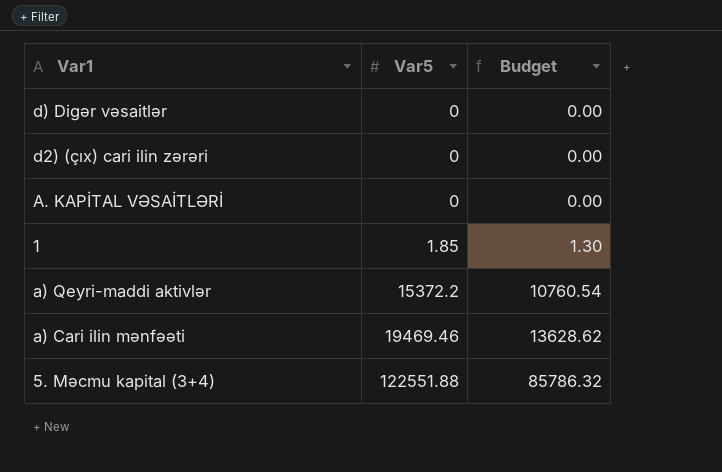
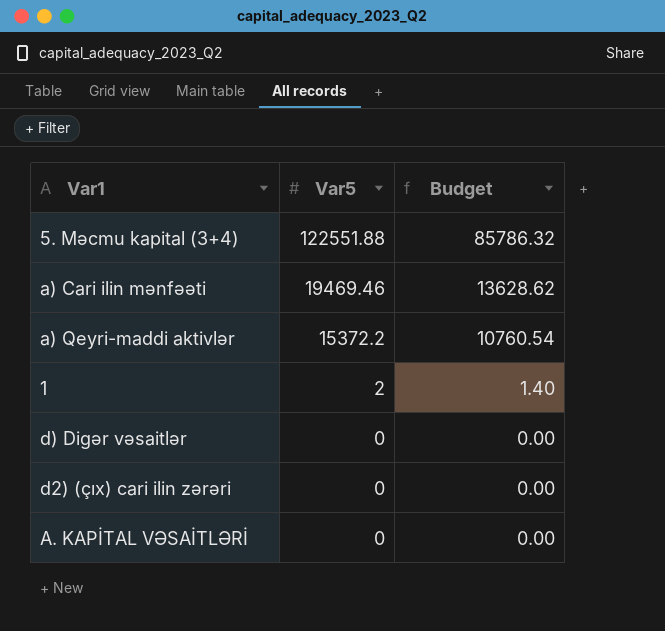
row order: Var5 ascending -> Var5 descending
1 | Var5: 1.85 -> 2
1 | Budget: 1.30 -> 1.40

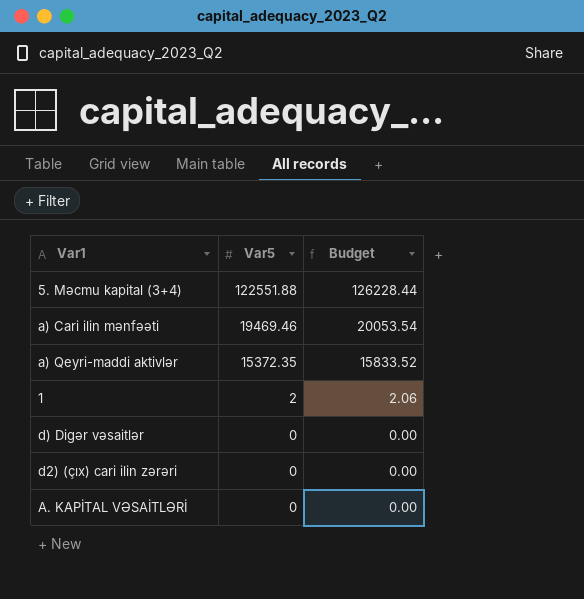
column Budget | formula: [Var5] * 0.7 -> [Var5] * 1.03
a) Qeyri-maddi aktivlər | Var5: 15372.2 -> 15372.35

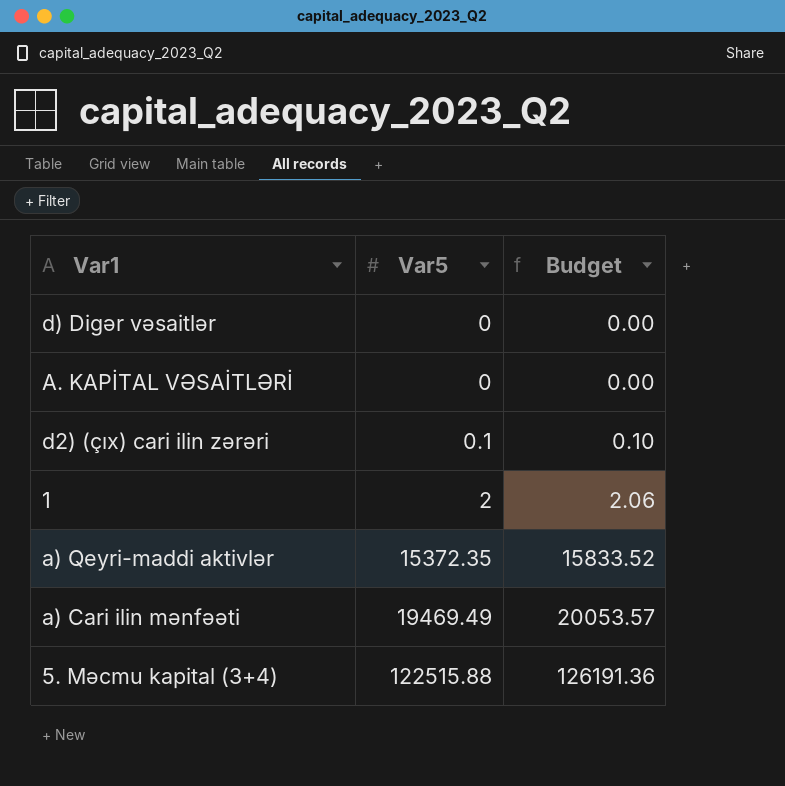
row order: Var5 descending -> Var5 ascending
d2) (çıx) cari ilin zərəri | Var5: 0 -> 0.1
d2) (çıx) cari ilin zərəri | Budget: 0.00 -> 0.10
a) Cari ilin mənfəəti | Var5: 19469.46 -> 19469.49
a) Cari ilin mənfəəti | Budget: 20053.54 -> 20053.57
5. Məcmu kapital (3+4) | Var5: 122551.88 -> 122515.88
5. Məcmu kapital (3+4) | Budget: 126228.44 -> 126191.36

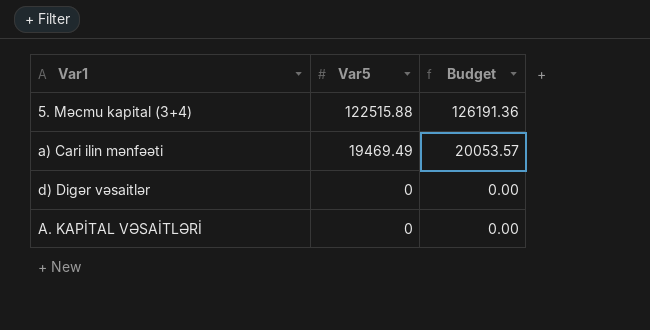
row order: Var5 ascending -> Var5 descending
row d2) (çıx) cari ilin zərəri: 0.1 | 0.10 -> none
row 1: 2 | 2.06 -> none
row a) Qeyri-maddi aktivlər: 15372.35 | 15833.52 -> none

